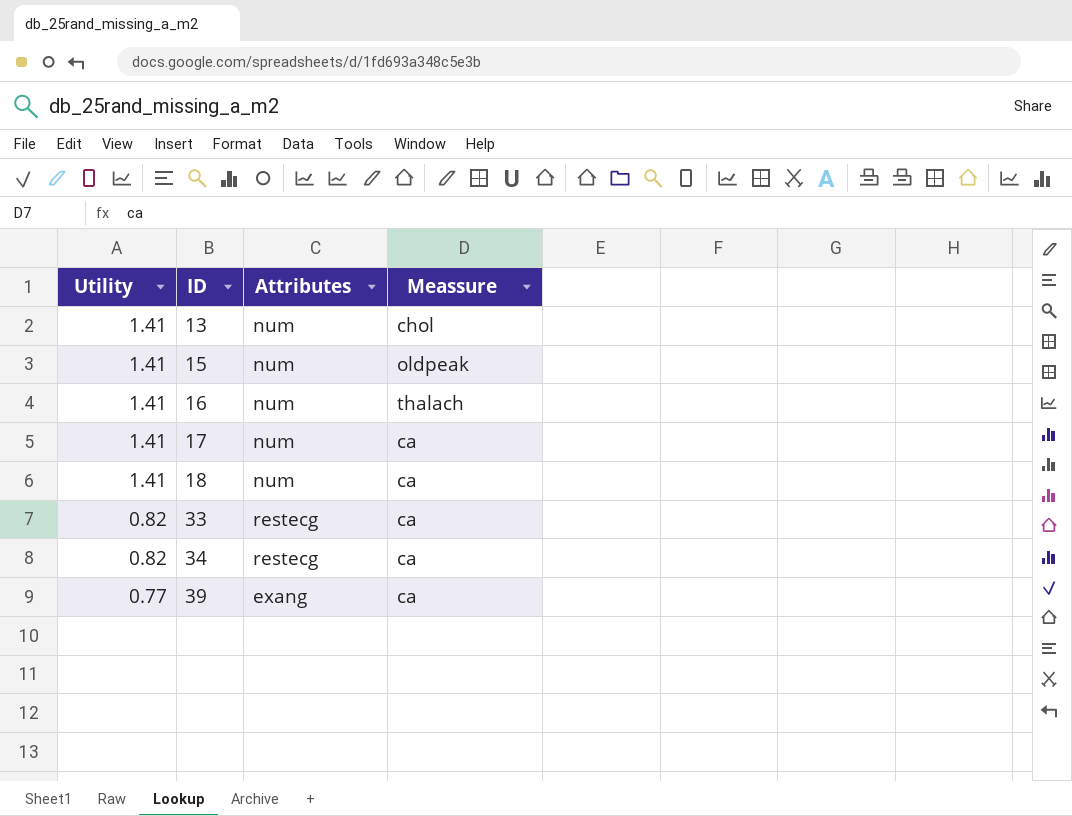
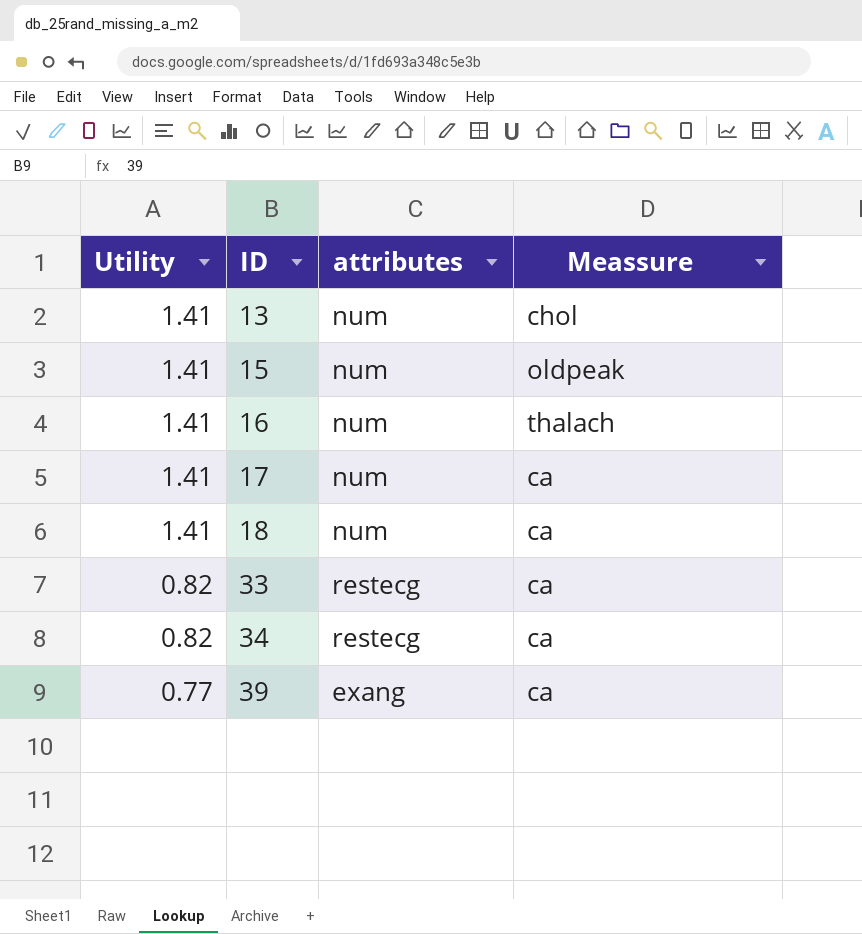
column name: Attributes -> attributes

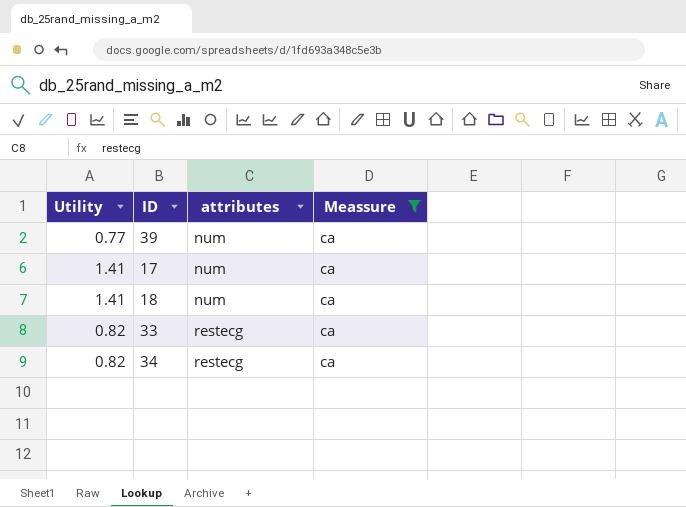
filter: none -> Meassure = ca
row order: Utility descending -> attributes ascending
39 | attributes: exang -> num

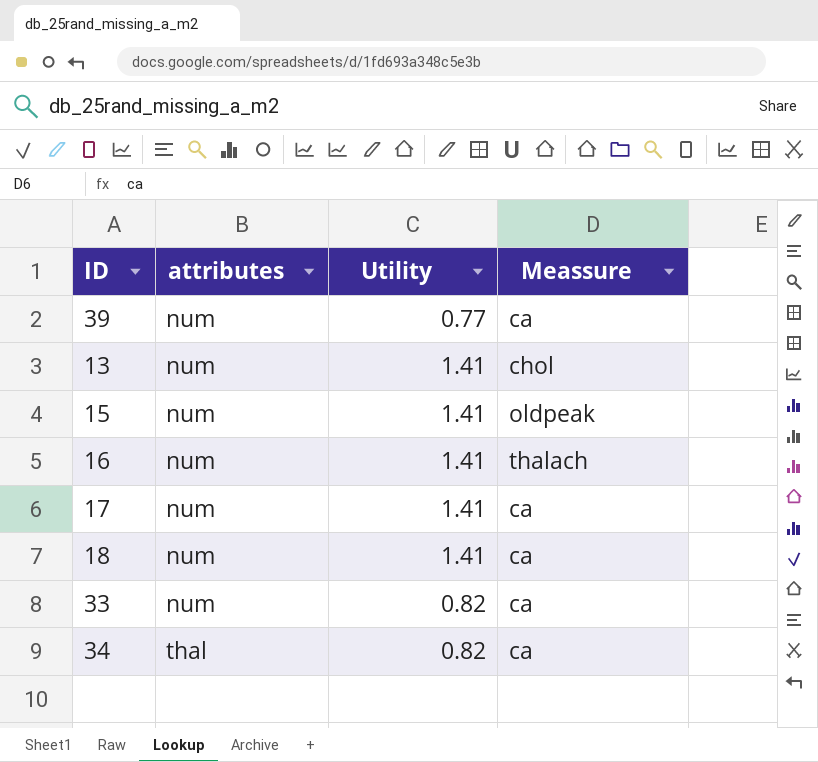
filter: Meassure = ca -> none
column Utility | position: 1 -> 3
33 | attributes: restecg -> num
34 | attributes: restecg -> thal

